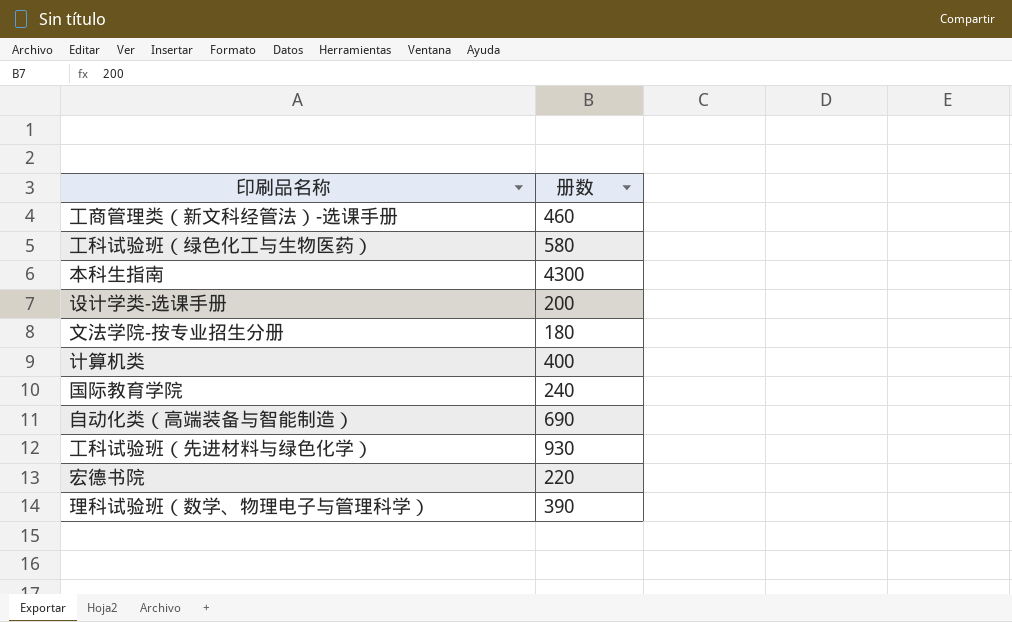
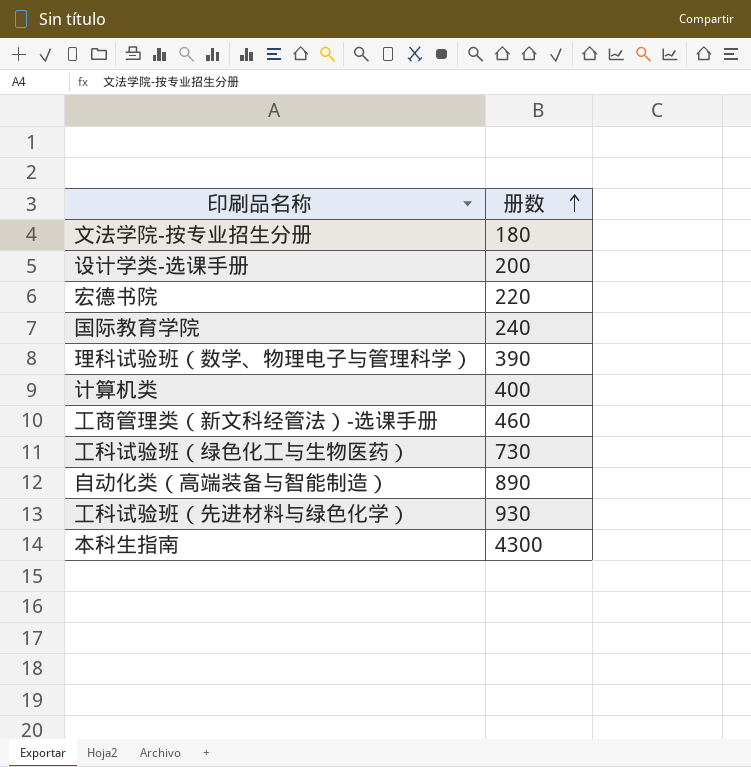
row order: none -> 册数 ascending
工科试验班（绿色化工与生物医药） | 册数: 580 -> 730
自动化类（高端装备与智能制造） | 册数: 690 -> 890

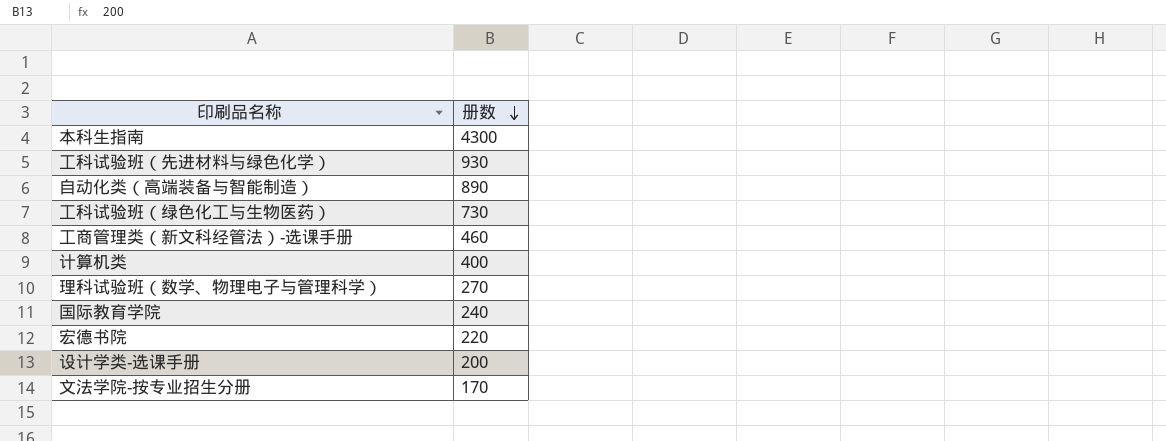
row order: 册数 ascending -> 册数 descending
理科试验班（数学、物理电子与管理科学） | 册数: 390 -> 270
文法学院-按专业招生分册 | 册数: 180 -> 170

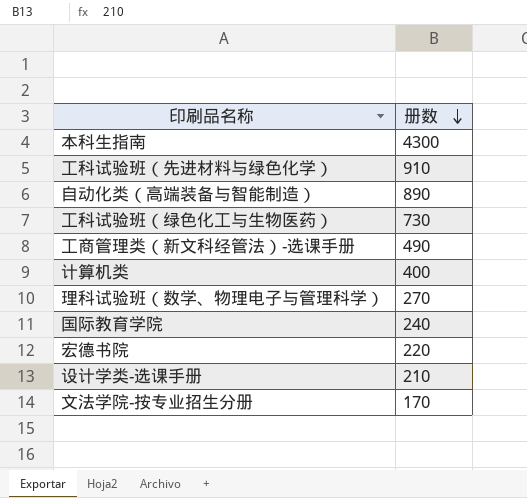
工科试验班（先进材料与绿色化学） | 册数: 930 -> 910
工商管理类（新文科经管法）-选课手册 | 册数: 460 -> 490
设计学类-选课手册 | 册数: 200 -> 210

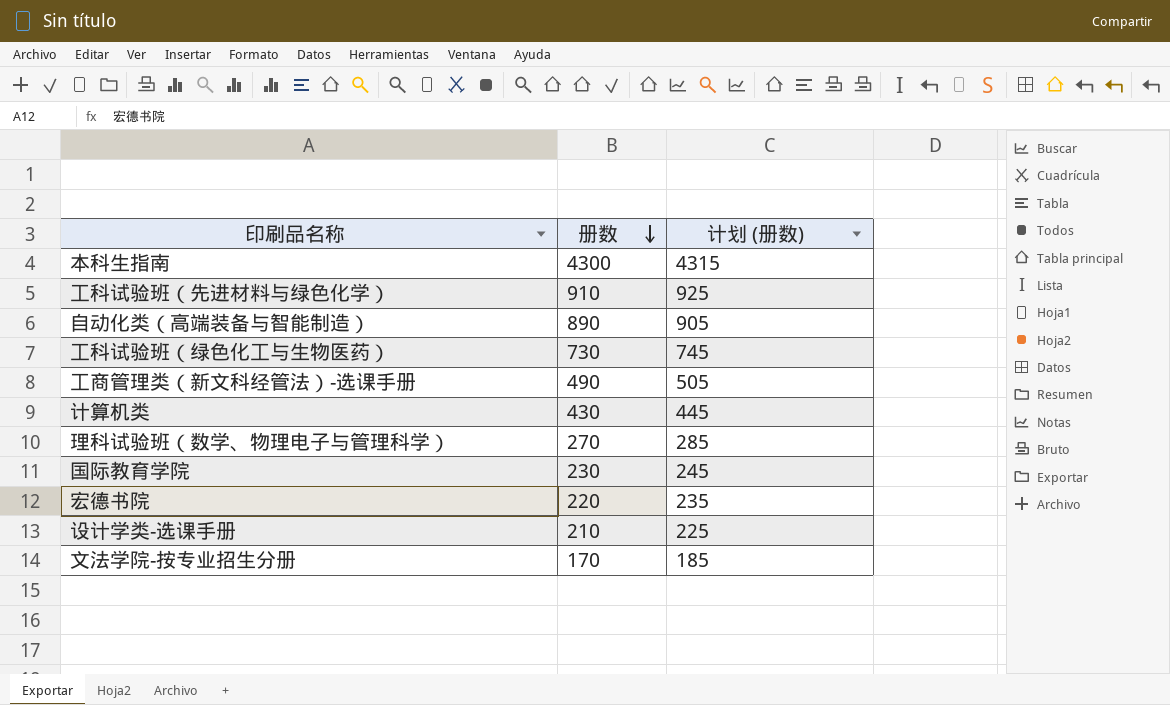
column 计划 (册数) | formula: none -> [册数] + 15
计算机类 | 册数: 400 -> 430
国际教育学院 | 册数: 240 -> 230

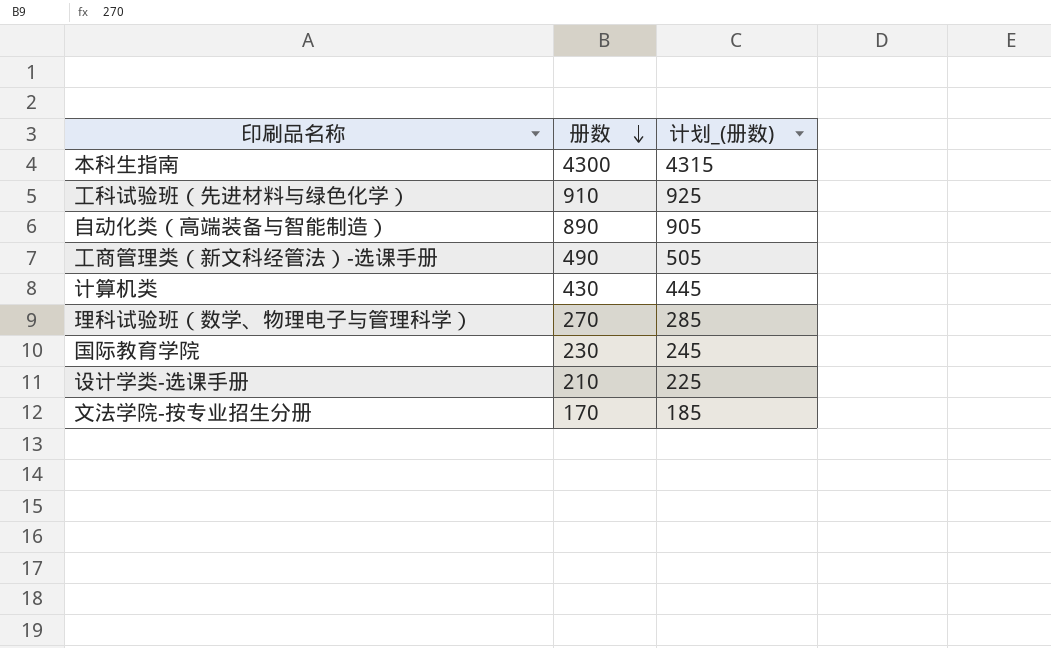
column name: 计划 (册数) -> 计划_(册数)
row 工科试验班（绿色化工与生物医药）: 730 | 745 -> none
row 宏德书院: 220 | 235 -> none

